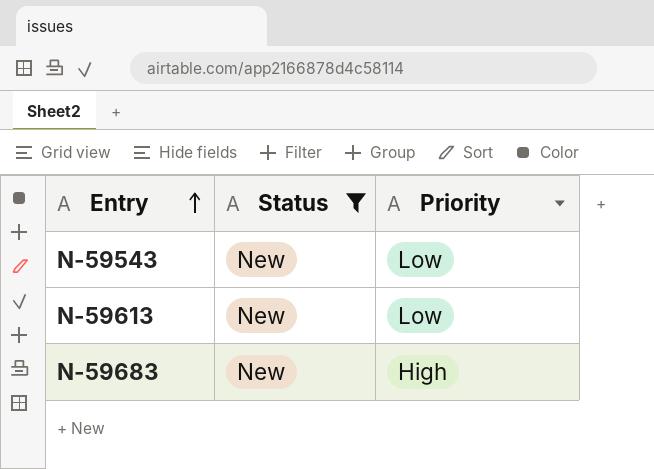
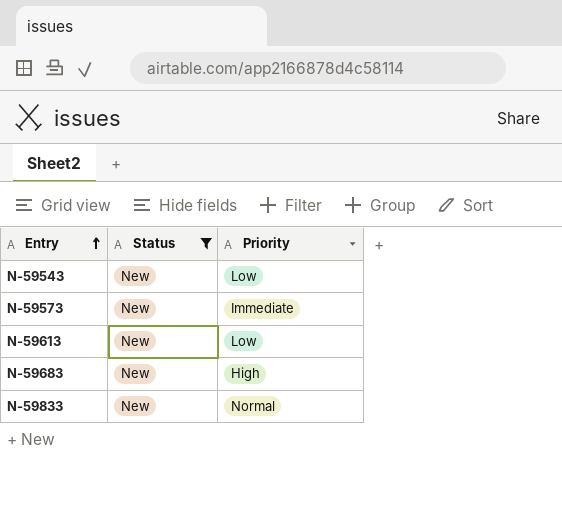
row N-59573: none -> New | Immediate
row N-59833: none -> New | Normal

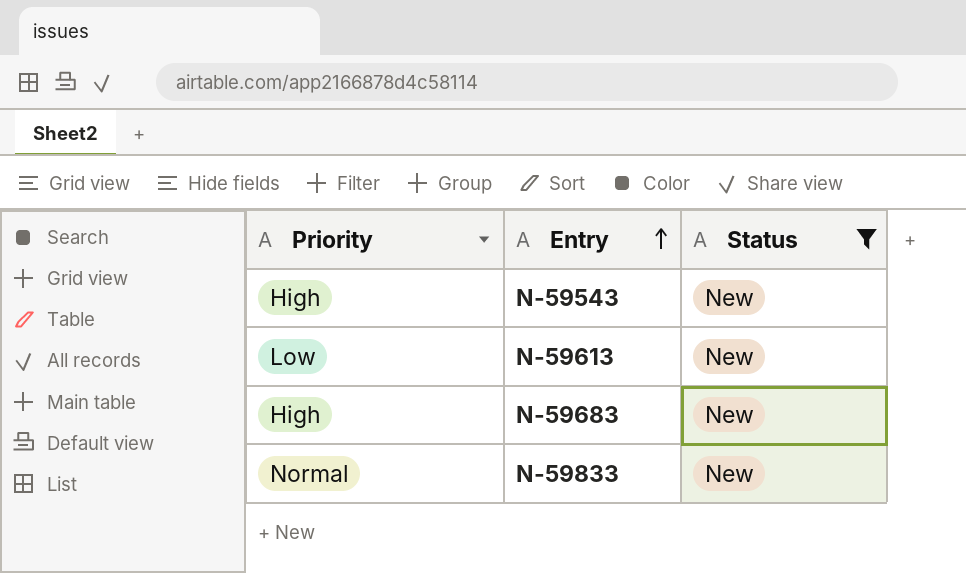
column Priority | position: 3 -> 1
row N-59573: New | Immediate -> none
N-59543 | Priority: Low -> High

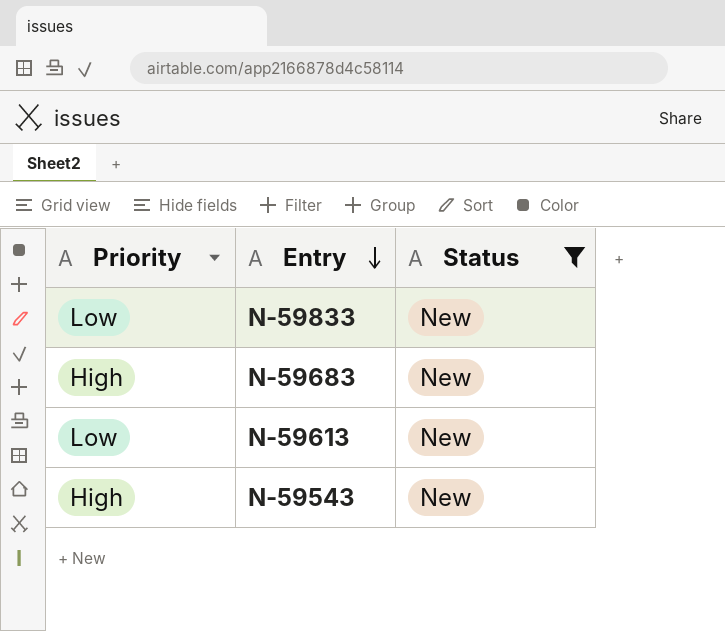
row order: Entry ascending -> Entry descending
N-59833 | Priority: Normal -> Low

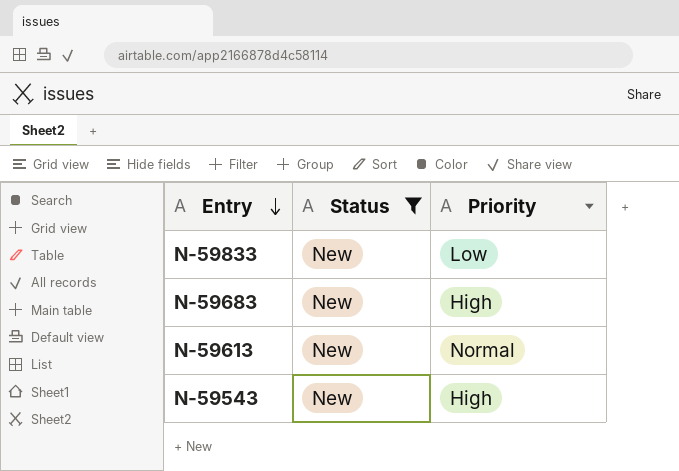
column Priority | position: 1 -> 3
N-59613 | Priority: Low -> Normal

